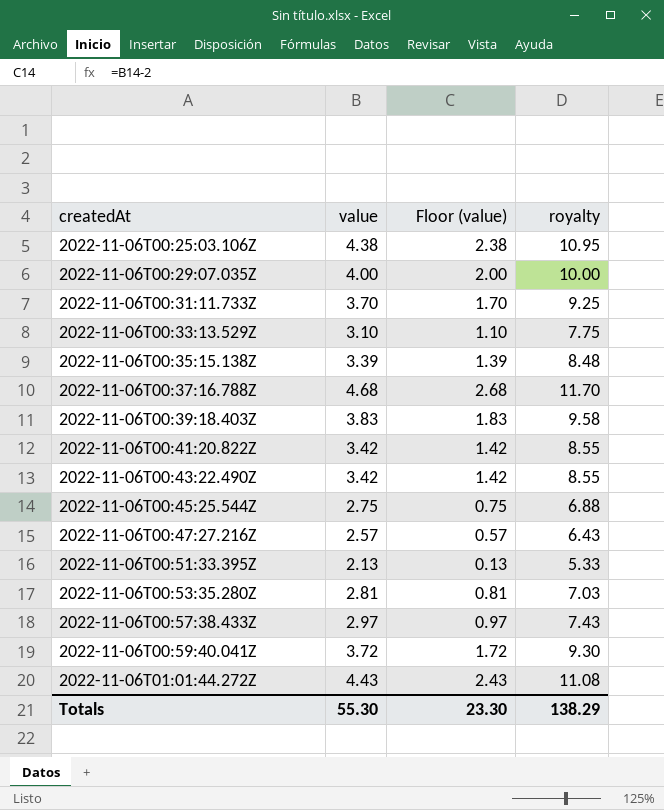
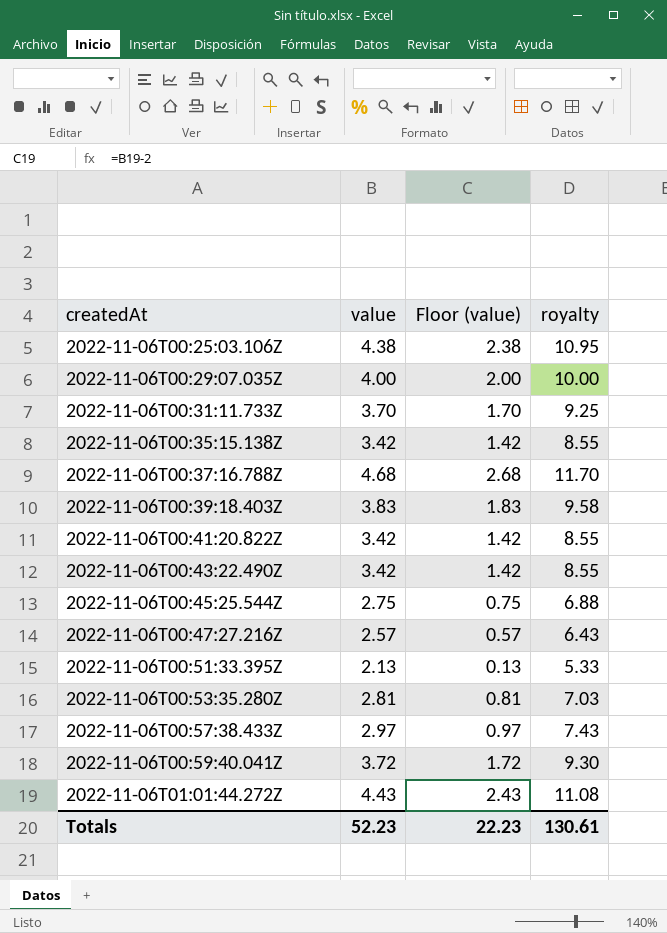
row 2022-11-06T00:33:13.529Z: 3.10 | 1.10 | 7.75 -> none
2022-11-06T00:35:15.138Z | value: 3.39 -> 3.42
2022-11-06T00:35:15.138Z | Floor (value): 1.39 -> 1.42
2022-11-06T00:35:15.138Z | royalty: 8.48 -> 8.55
Totals | value: 55.30 -> 52.23
Totals | Floor (value): 23.30 -> 22.23
Totals | royalty: 138.29 -> 130.61

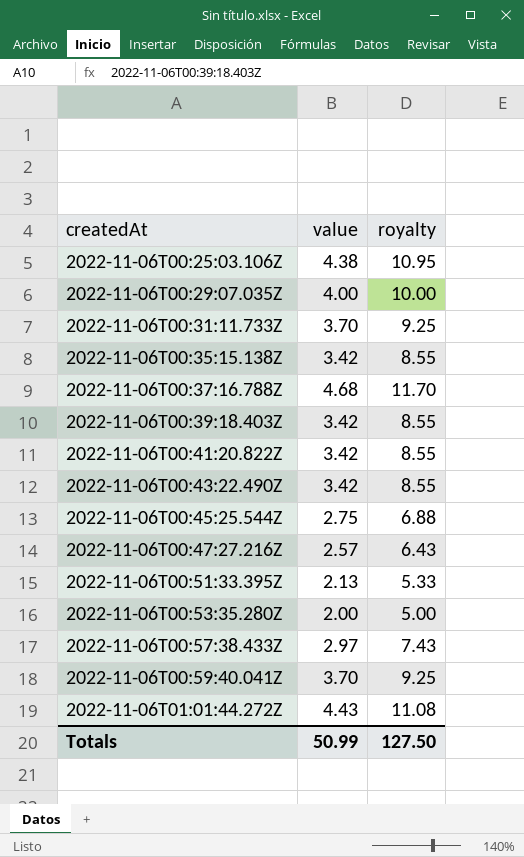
column Floor (value) | formula: [value] - 2 -> none
2022-11-06T00:39:18.403Z | value: 3.83 -> 3.42
2022-11-06T00:39:18.403Z | royalty: 9.58 -> 8.55
2022-11-06T00:53:35.280Z | value: 2.81 -> 2.00
2022-11-06T00:53:35.280Z | royalty: 7.03 -> 5.00
2022-11-06T00:59:40.041Z | value: 3.72 -> 3.70
2022-11-06T00:59:40.041Z | royalty: 9.30 -> 9.25
Totals | value: 52.23 -> 50.99
Totals | royalty: 130.61 -> 127.50

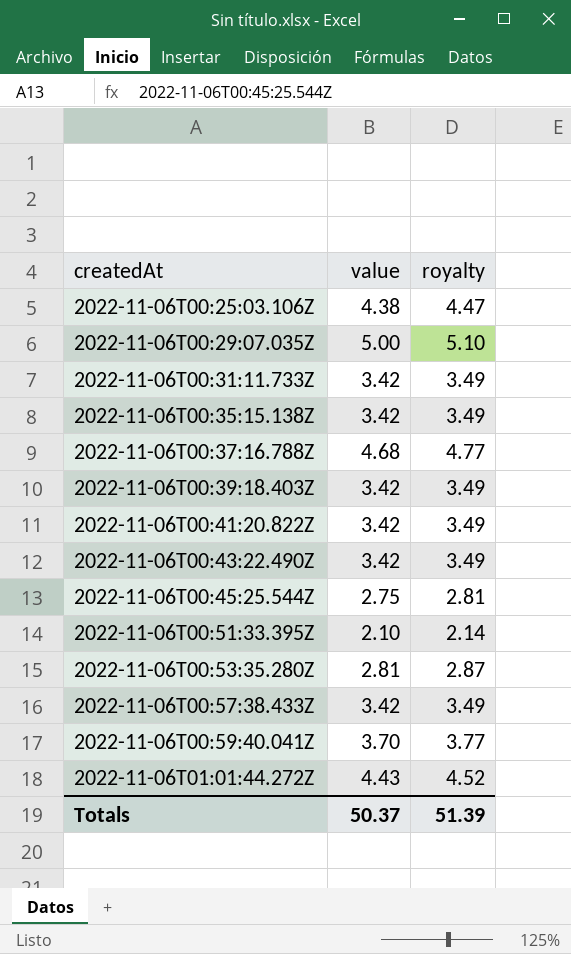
column royalty | formula: [value] * 2.5 -> [value] * 1.02
row 2022-11-06T00:47:27.216Z: 2.57 | 6.43 -> none
2022-11-06T00:29:07.035Z | value: 4.00 -> 5.00
2022-11-06T00:31:11.733Z | value: 3.70 -> 3.42
2022-11-06T00:51:33.395Z | value: 2.13 -> 2.10
2022-11-06T00:53:35.280Z | value: 2.00 -> 2.81
2022-11-06T00:57:38.433Z | value: 2.97 -> 3.42
Totals | value: 50.99 -> 50.37
Totals | royalty: 127.50 -> 51.39

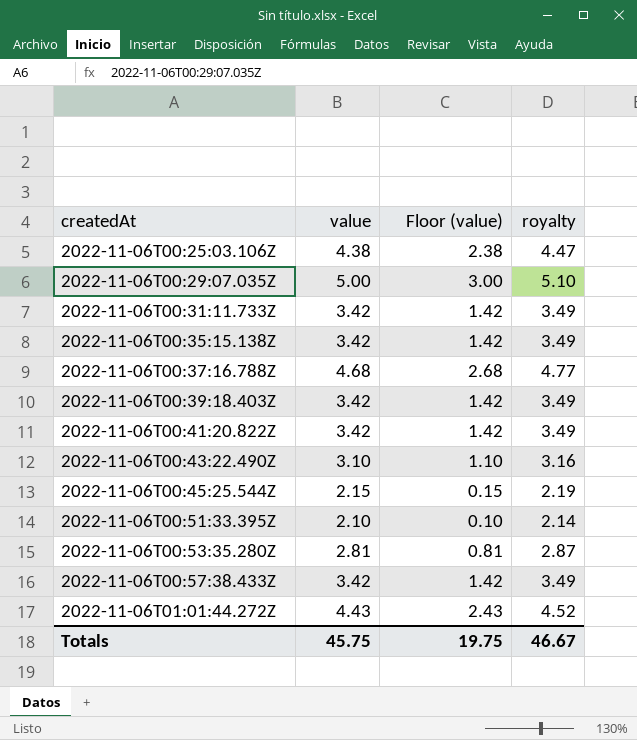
column Floor (value) | formula: none -> [value] - 2
row 2022-11-06T00:59:40.041Z: 3.70 | 3.77 -> none
2022-11-06T00:43:22.490Z | value: 3.42 -> 3.10
2022-11-06T00:43:22.490Z | royalty: 3.49 -> 3.16
2022-11-06T00:45:25.544Z | value: 2.75 -> 2.15
2022-11-06T00:45:25.544Z | royalty: 2.81 -> 2.19
Totals | value: 50.37 -> 45.75
Totals | royalty: 51.39 -> 46.67

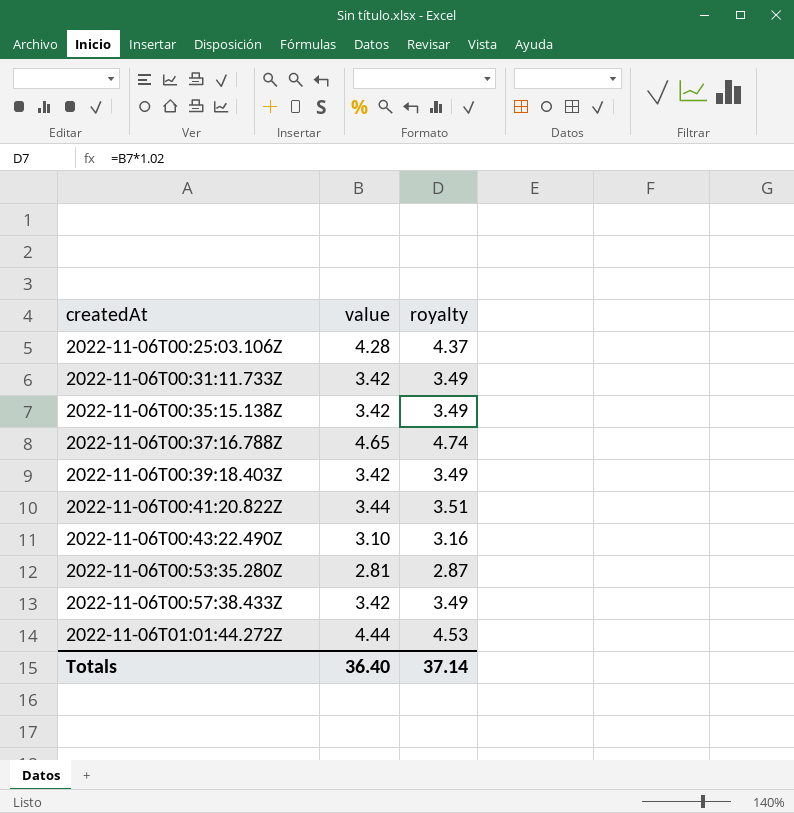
column Floor (value) | formula: [value] - 2 -> none
row 2022-11-06T00:29:07.035Z: 5.00 | 3.00 | 5.10 -> none
row 2022-11-06T00:45:25.544Z: 2.15 | 0.15 | 2.19 -> none
row 2022-11-06T00:51:33.395Z: 2.10 | 0.10 | 2.14 -> none
2022-11-06T00:25:03.106Z | value: 4.38 -> 4.28
2022-11-06T00:25:03.106Z | royalty: 4.47 -> 4.37
2022-11-06T00:37:16.788Z | value: 4.68 -> 4.65
2022-11-06T00:37:16.788Z | royalty: 4.77 -> 4.74
2022-11-06T00:41:20.822Z | value: 3.42 -> 3.44
2022-11-06T00:41:20.822Z | royalty: 3.49 -> 3.51
2022-11-06T01:01:44.272Z | value: 4.43 -> 4.44
2022-11-06T01:01:44.272Z | royalty: 4.52 -> 4.53
Totals | value: 45.75 -> 36.40
Totals | royalty: 46.67 -> 37.14

